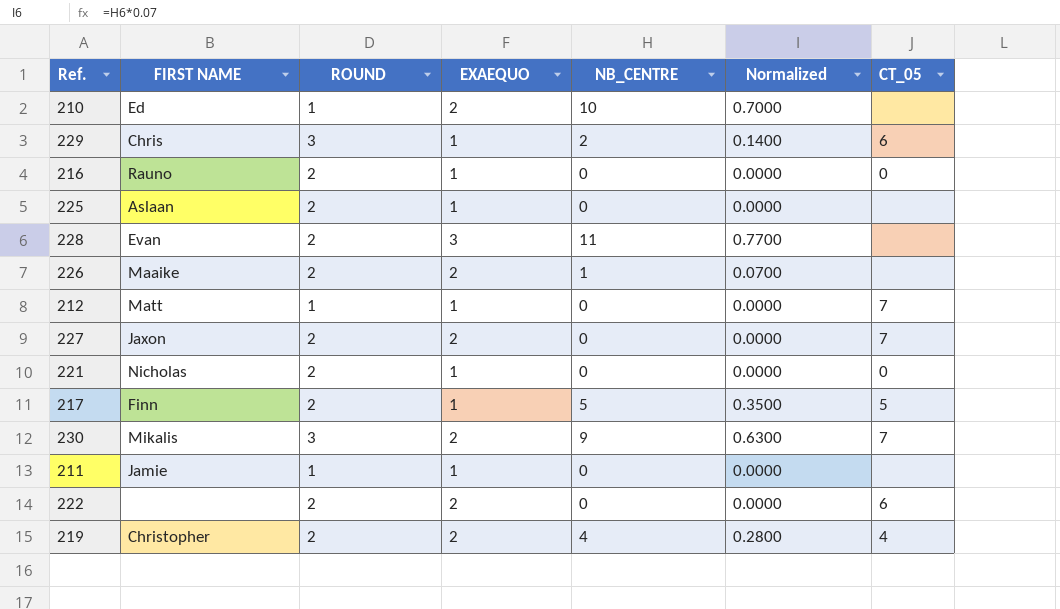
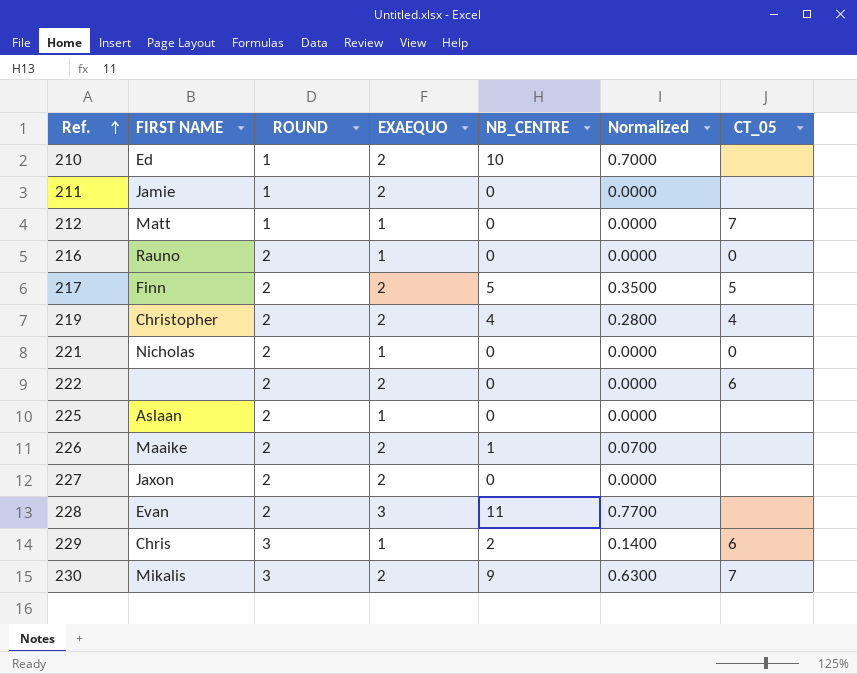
row order: none -> Ref. ascending
211 | EXAEQUO: 1 -> 2
217 | EXAEQUO: 1 -> 2
227 | CT_05: 7 -> none

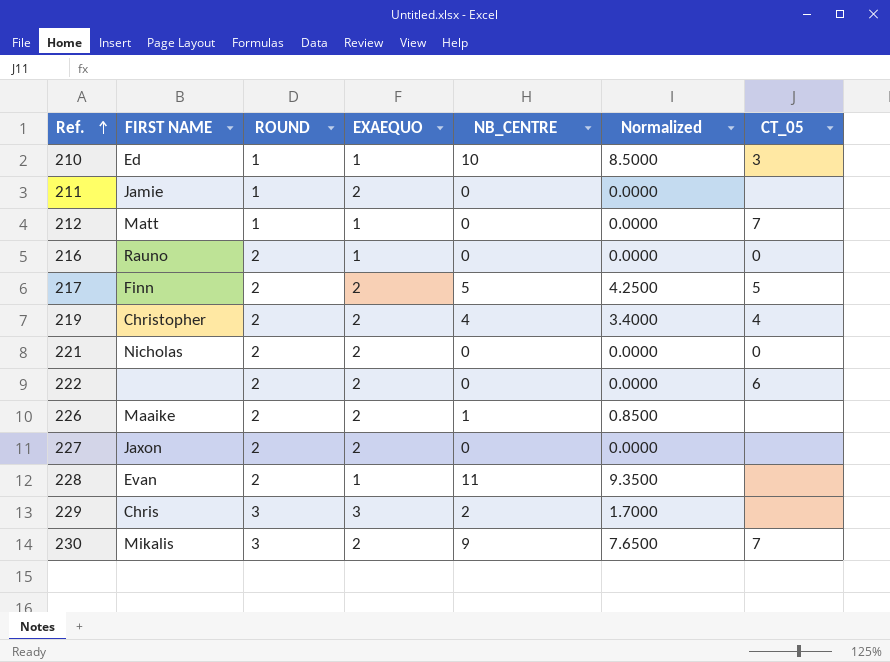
column Normalized | formula: [NB_CENTRE] * 0.07 -> [NB_CENTRE] * 0.85
row 225: Aslaan | 2 | 1 | 0 | 0.0000 | none -> none
210 | EXAEQUO: 2 -> 1
210 | CT_05: none -> 3
221 | EXAEQUO: 1 -> 2
228 | EXAEQUO: 3 -> 1
229 | EXAEQUO: 1 -> 3
229 | CT_05: 6 -> none

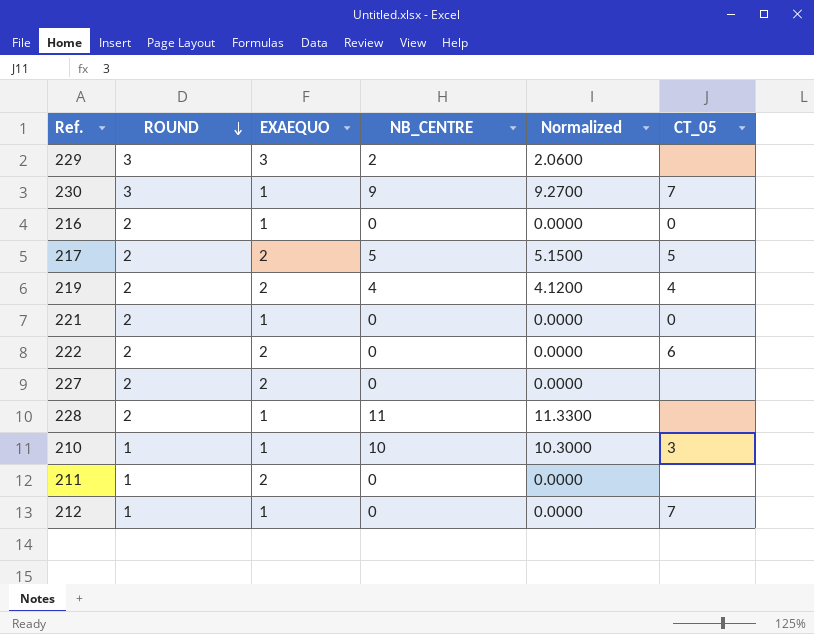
row order: Ref. ascending -> ROUND descending
column FIRST NAME | position: 2 -> none
column Normalized | formula: [NB_CENTRE] * 0.85 -> [NB_CENTRE] * 1.03
row 226: Maaike | 2 | 2 | 1 | 0.8500 | none -> none
230 | EXAEQUO: 2 -> 1
221 | EXAEQUO: 2 -> 1

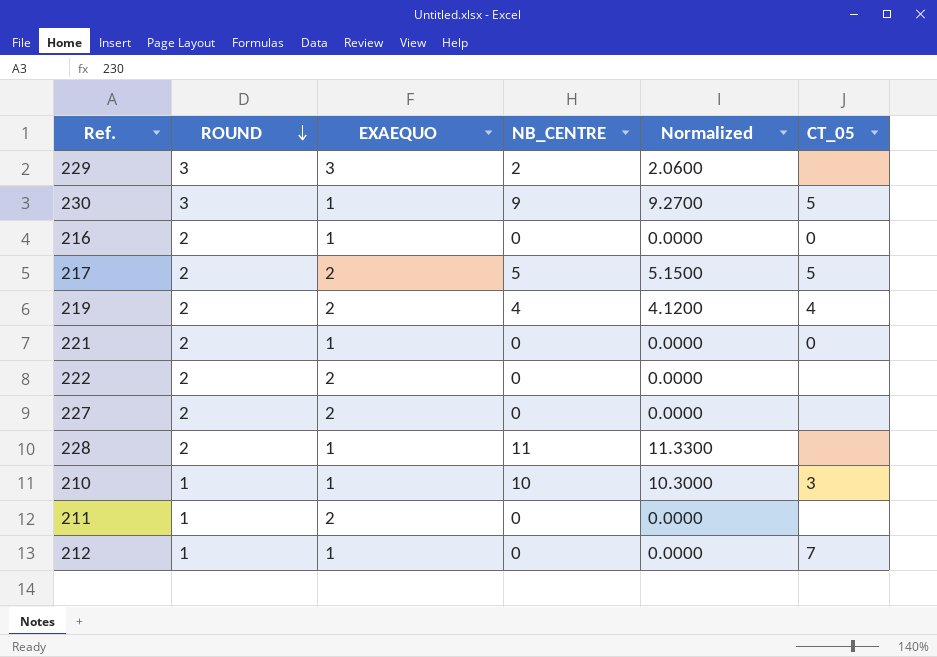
230 | CT_05: 7 -> 5
222 | CT_05: 6 -> none

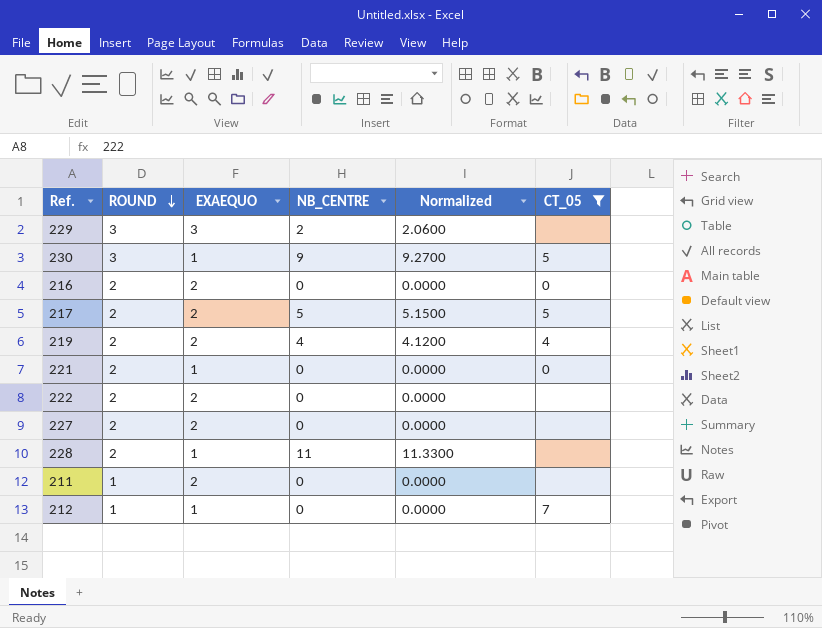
filter: none -> CT_05 != 3
216 | EXAEQUO: 1 -> 2

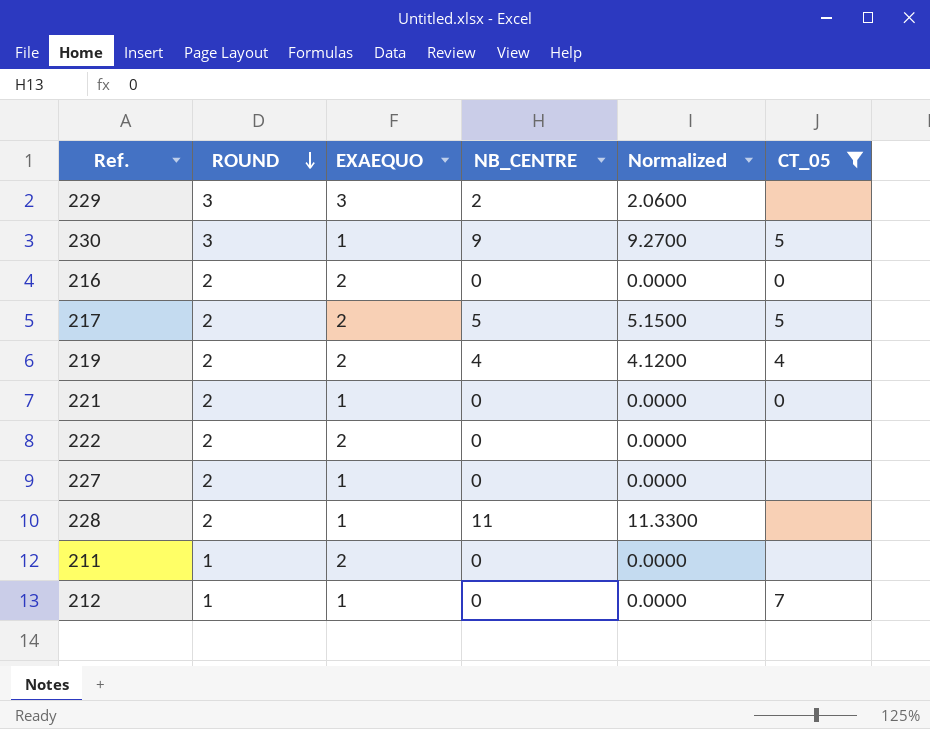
227 | EXAEQUO: 2 -> 1

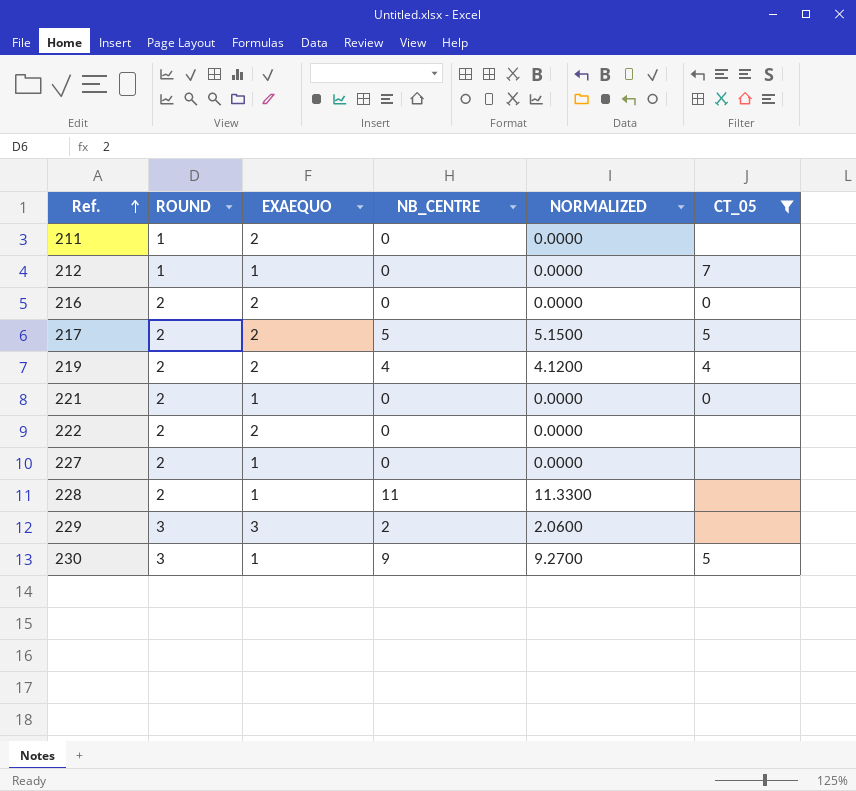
row order: ROUND descending -> Ref. ascending
column name: Normalized -> NORMALIZED

